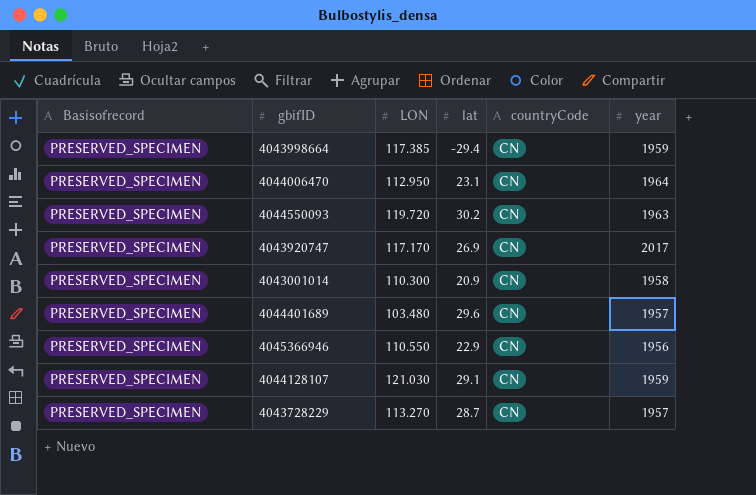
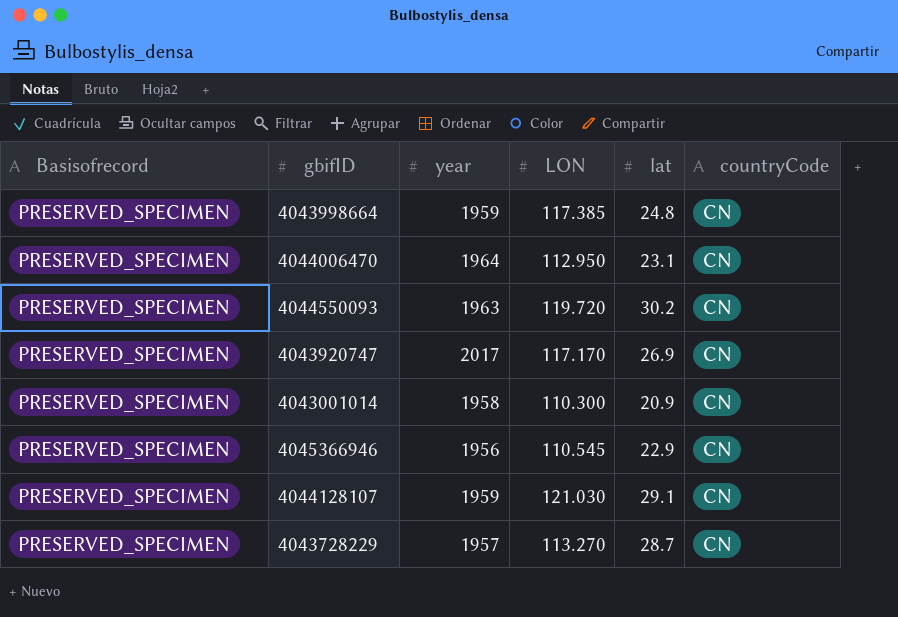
column year | position: 6 -> 3
row 4044401689: PRESERVED_SPECIMEN | 103.480 | 29.6 | CN | 1957 -> none
4043998664 | lat: -29.4 -> 24.8
4045366946 | LON: 110.550 -> 110.545

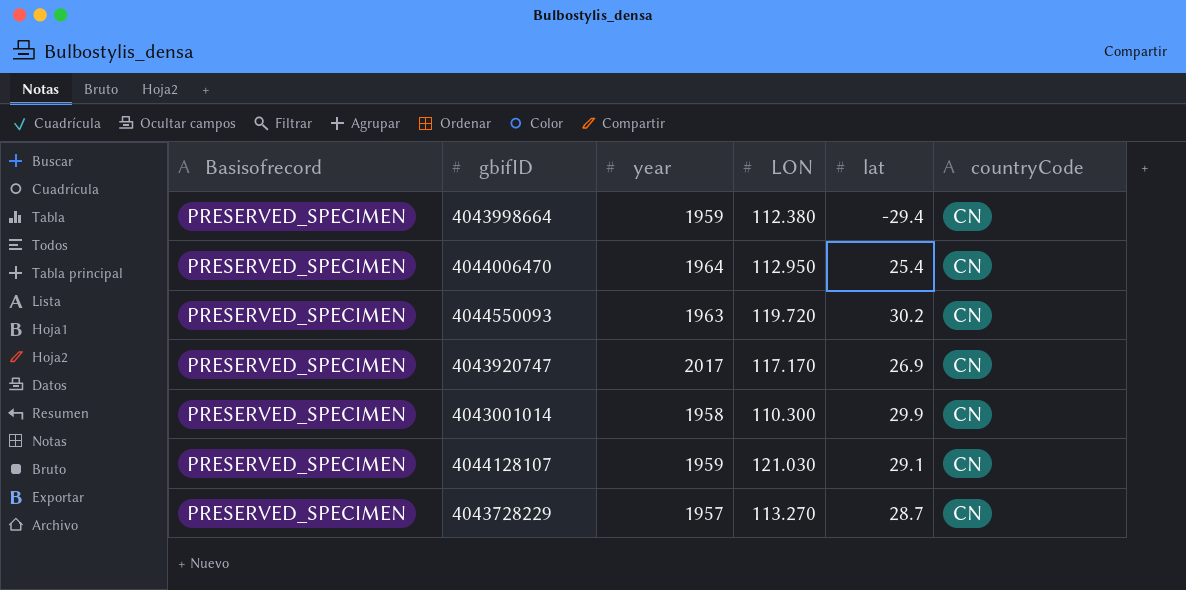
row 4045366946: PRESERVED_SPECIMEN | 1956 | 110.545 | 22.9 | CN -> none
4043998664 | LON: 117.385 -> 112.380
4043998664 | lat: 24.8 -> -29.4
4044006470 | lat: 23.1 -> 25.4
4043001014 | lat: 20.9 -> 29.9

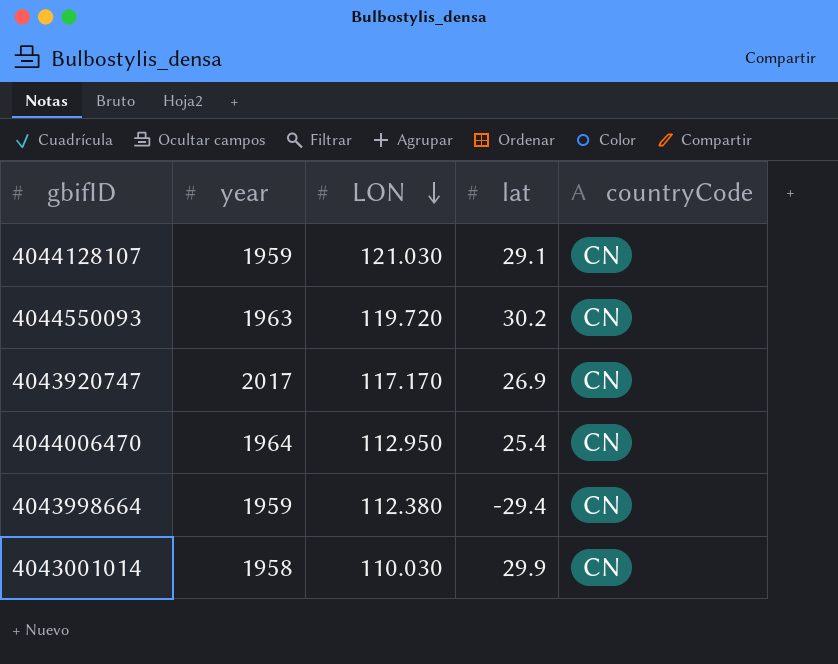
row order: none -> LON descending
column Basisofrecord | position: 1 -> none
row 4043728229: PRESERVED_SPECIMEN | 1957 | 113.270 | 28.7 | CN -> none
4043001014 | LON: 110.300 -> 110.030

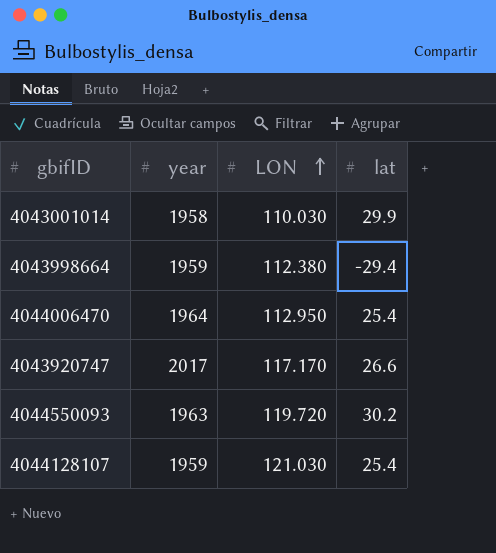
row order: LON descending -> LON ascending
column countryCode | position: 5 -> none
4043920747 | lat: 26.9 -> 26.6
4044128107 | lat: 29.1 -> 25.4

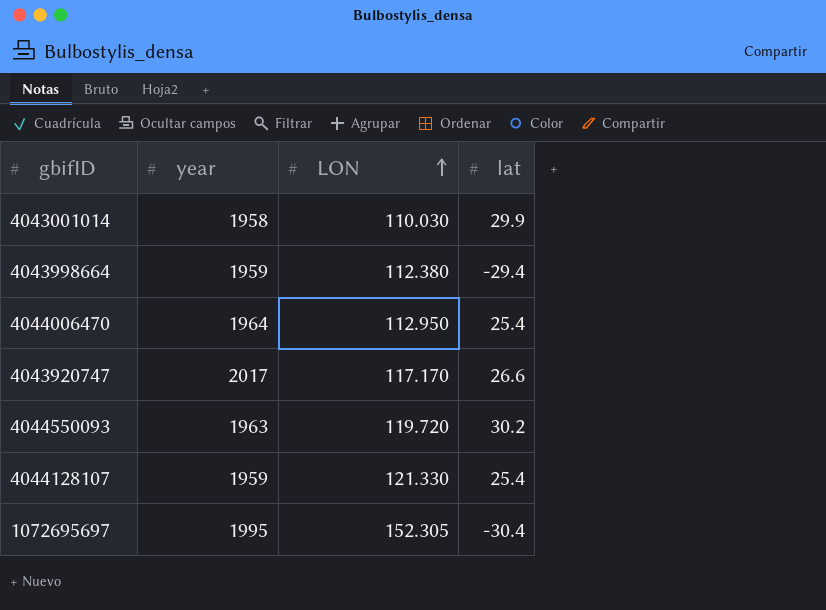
4044128107 | LON: 121.030 -> 121.330
row 1072695697: none -> 1995 | 152.305 | -30.4

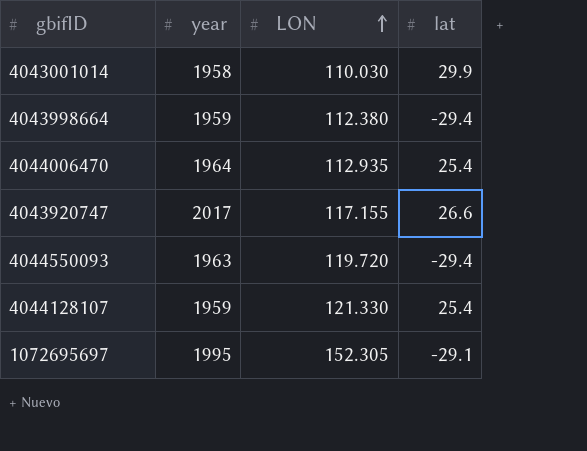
4044006470 | LON: 112.950 -> 112.935
4043920747 | LON: 117.170 -> 117.155
4044550093 | lat: 30.2 -> -29.4
1072695697 | lat: -30.4 -> -29.1

